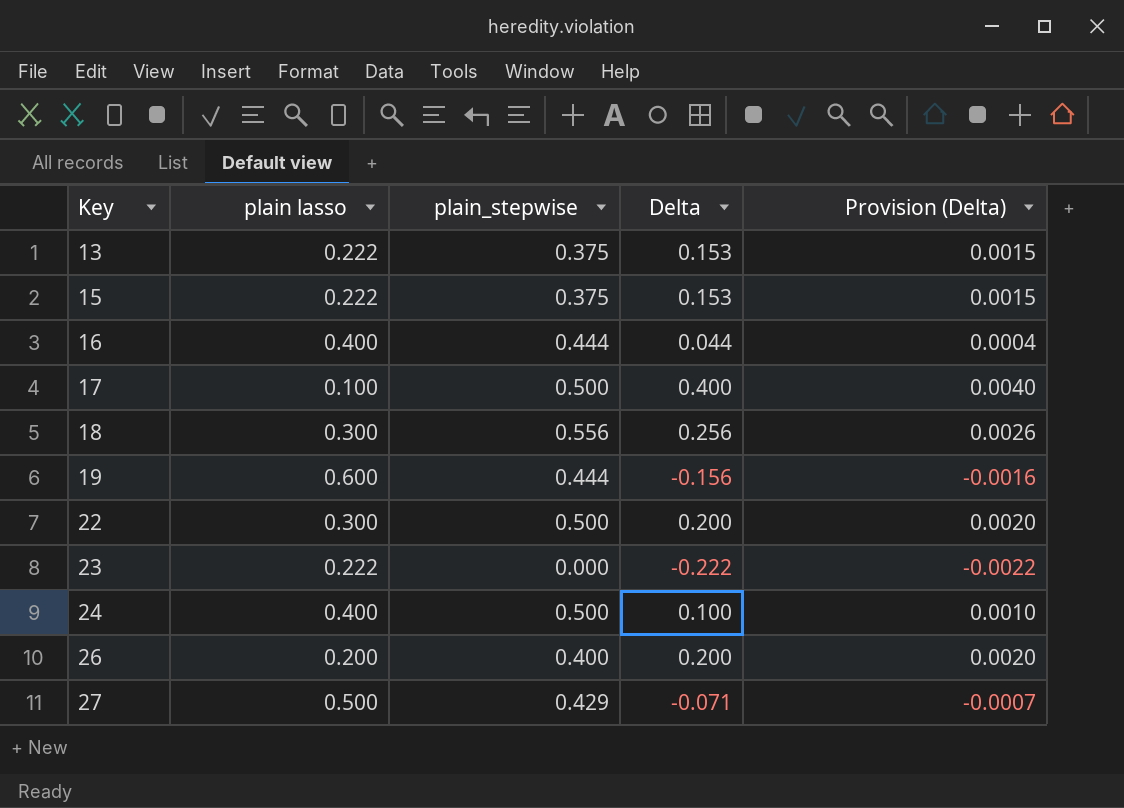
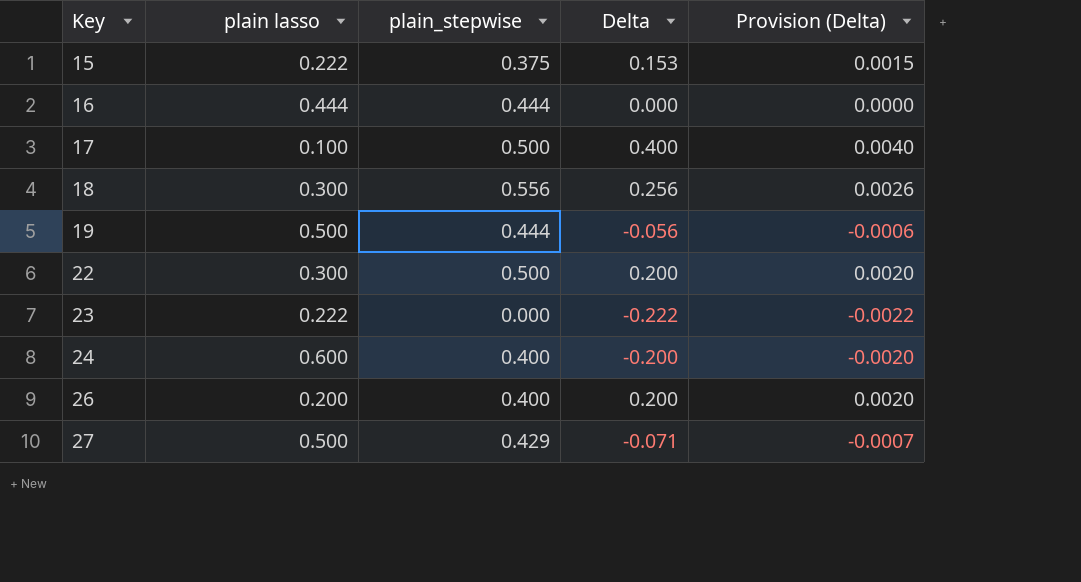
row 13: 0.222 | 0.375 | 0.153 | 0.0015 -> none
16 | plain lasso: 0.400 -> 0.444
16 | Delta: 0.044 -> 0.000
16 | Provision (Delta): 0.0004 -> 0.0000
19 | plain lasso: 0.600 -> 0.500
19 | Delta: -0.156 -> -0.056
19 | Provision (Delta): -0.0016 -> -0.0006
24 | plain lasso: 0.400 -> 0.600
24 | plain_stepwise: 0.500 -> 0.400
24 | Delta: 0.100 -> -0.200
24 | Provision (Delta): 0.0010 -> -0.0020

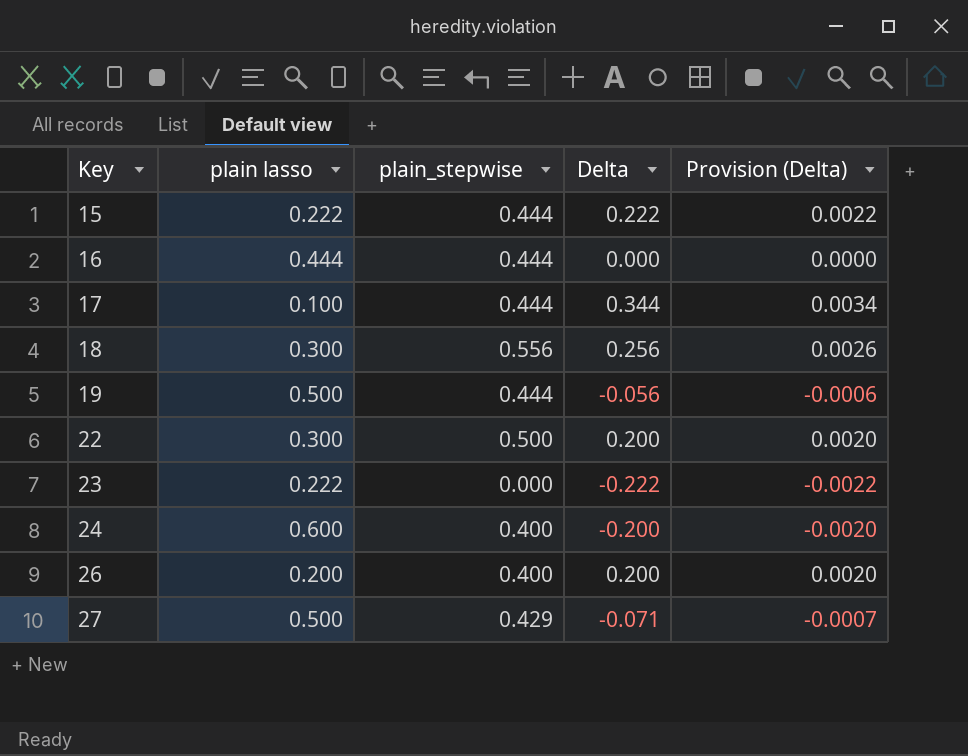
15 | plain_stepwise: 0.375 -> 0.444
15 | Delta: 0.153 -> 0.222
15 | Provision (Delta): 0.0015 -> 0.0022
17 | plain_stepwise: 0.500 -> 0.444
17 | Delta: 0.400 -> 0.344
17 | Provision (Delta): 0.0040 -> 0.0034

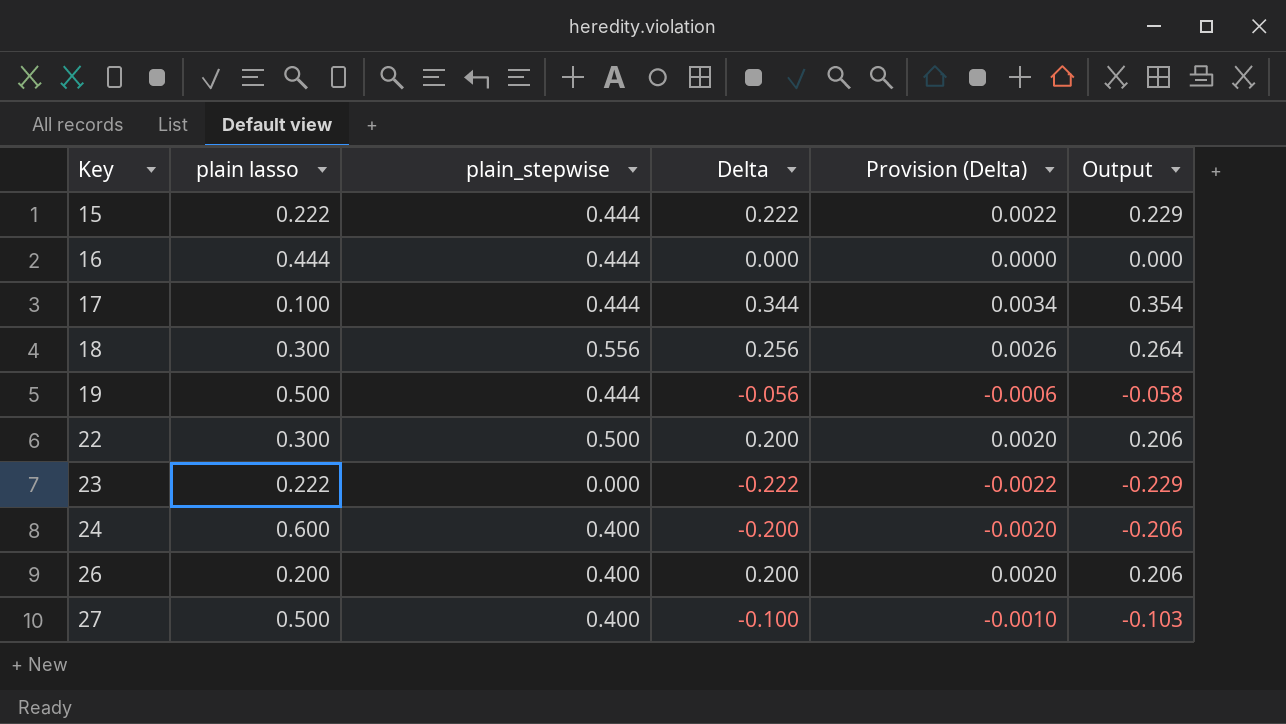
column Output | formula: none -> [Delta] * 1.03
27 | plain_stepwise: 0.429 -> 0.400
27 | Delta: -0.071 -> -0.100
27 | Provision (Delta): -0.0007 -> -0.0010

